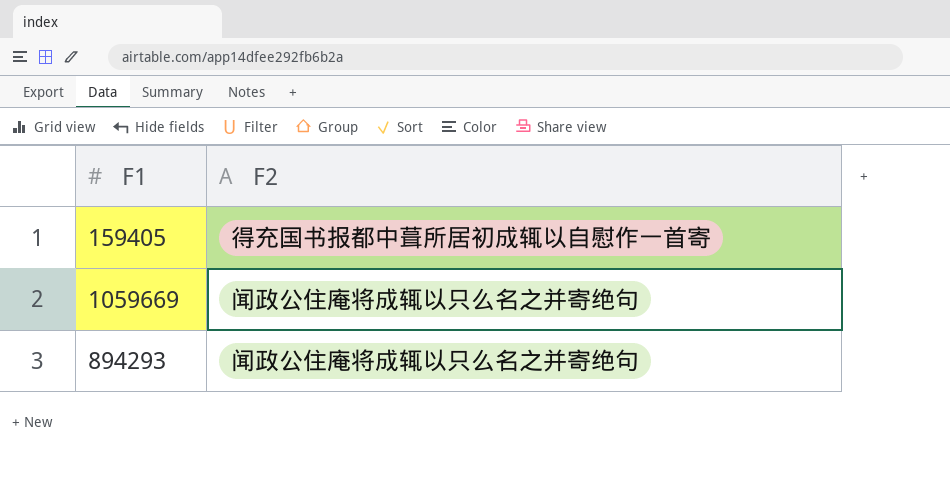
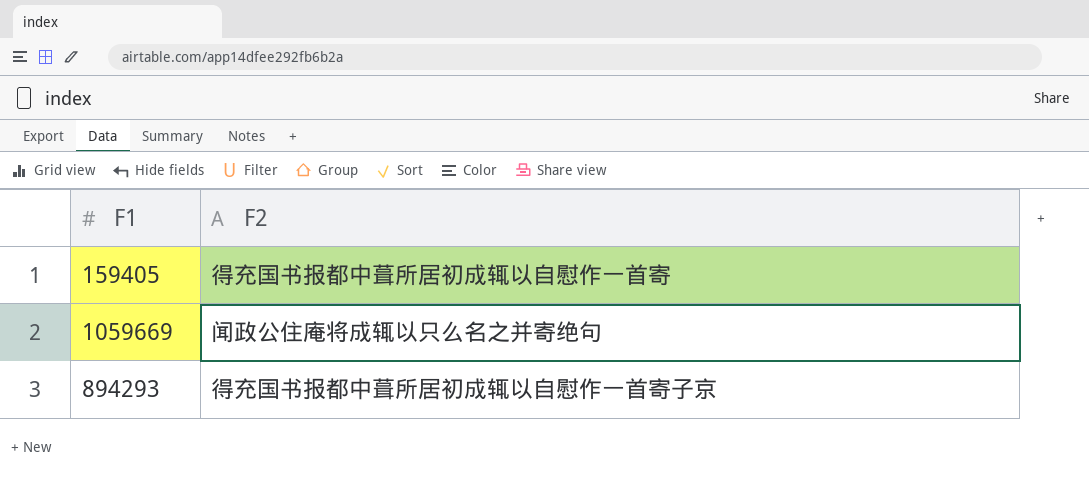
894293 | F2: 闻政公住庵将成辄以只么名之并寄绝句 -> 得充国书报都中葺所居初成辄以自慰作一首寄子京

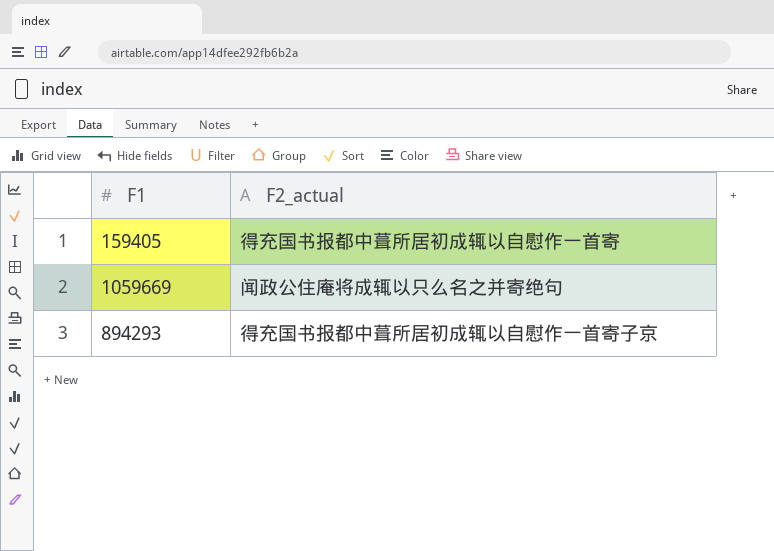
column name: F2 -> F2_actual

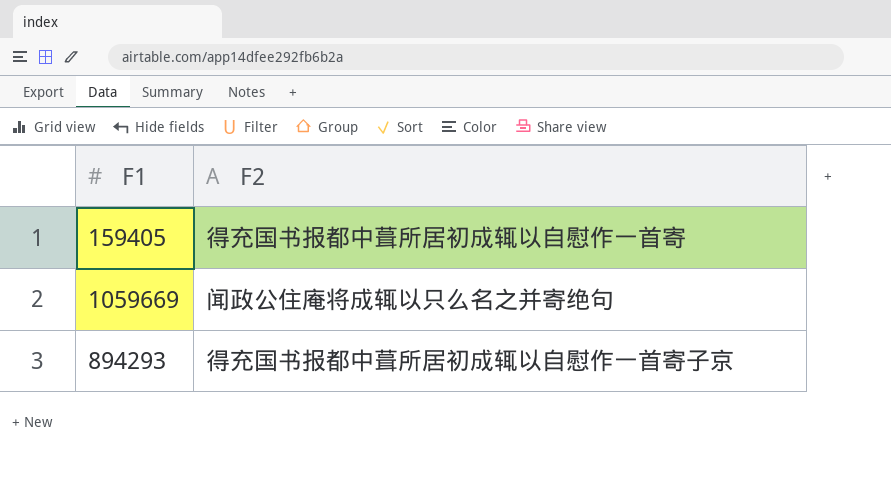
column name: F2_actual -> F2

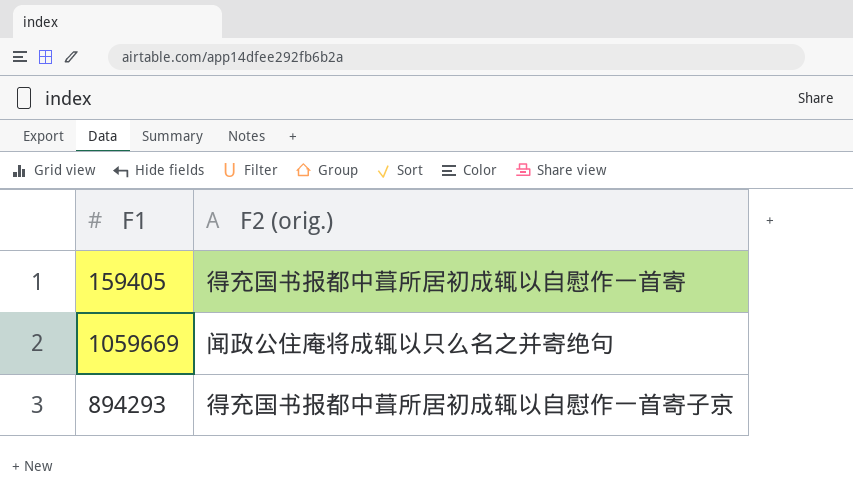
column name: F2 -> F2 (orig.)

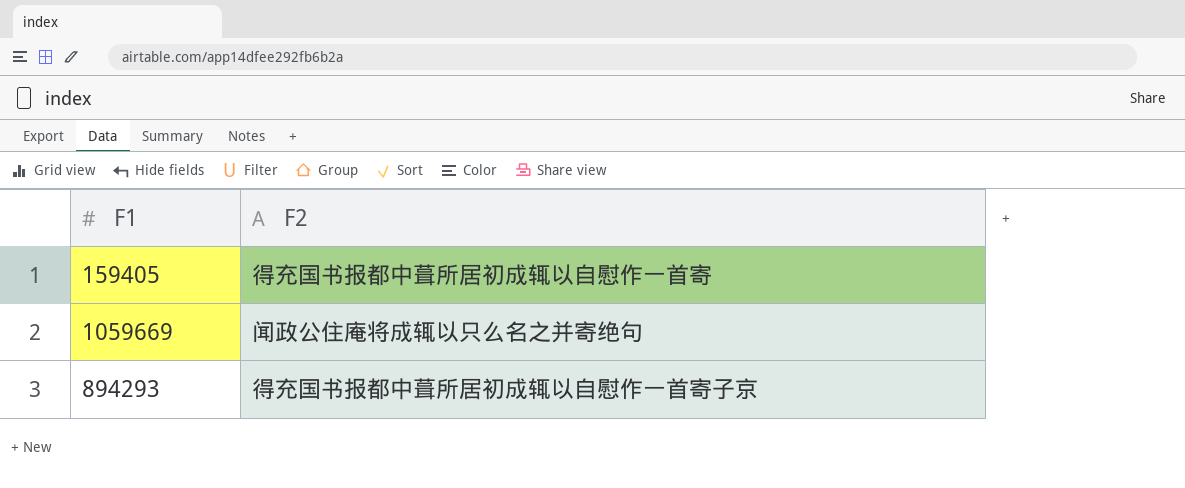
column name: F2 (orig.) -> F2

